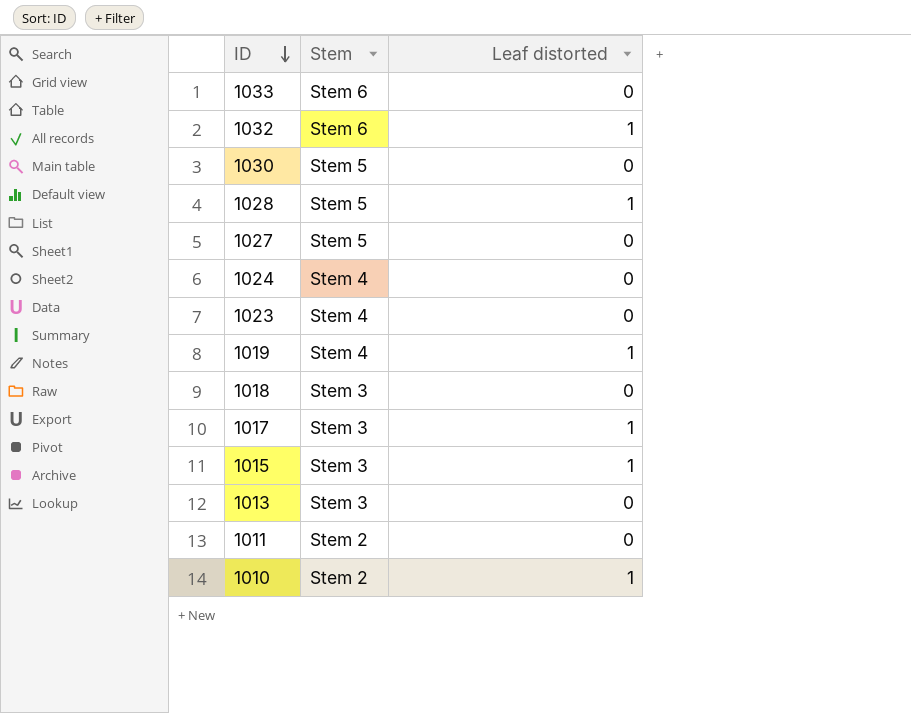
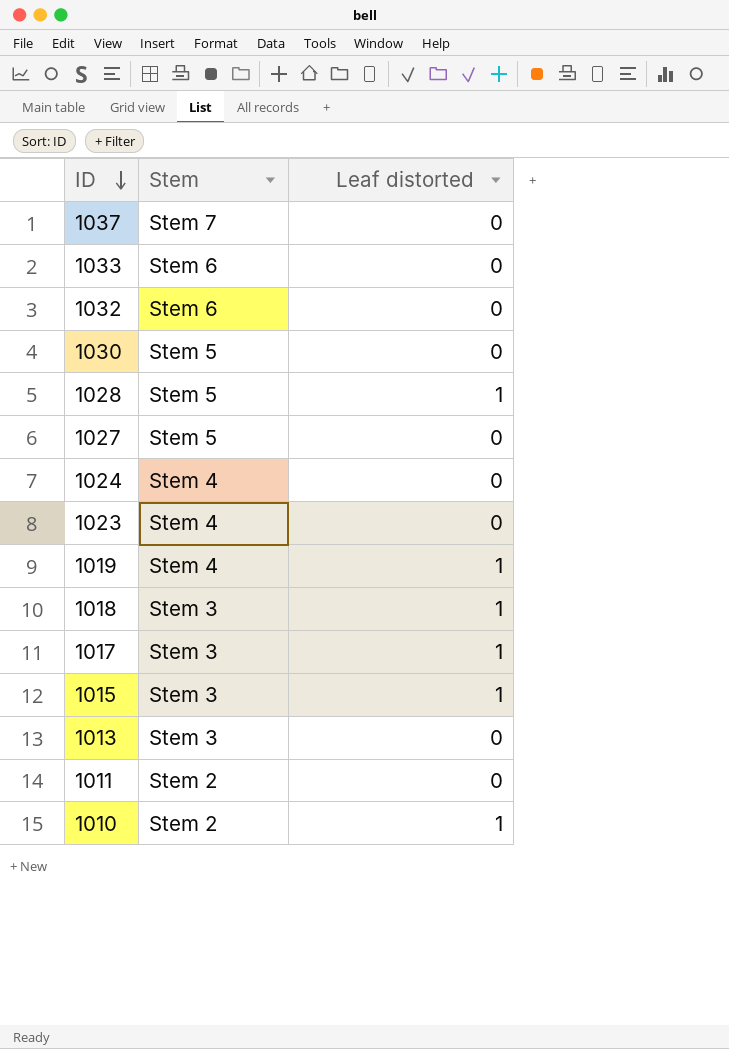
row 1037: none -> Stem 7 | 0
1032 | Leaf distorted: 1 -> 0
1018 | Leaf distorted: 0 -> 1

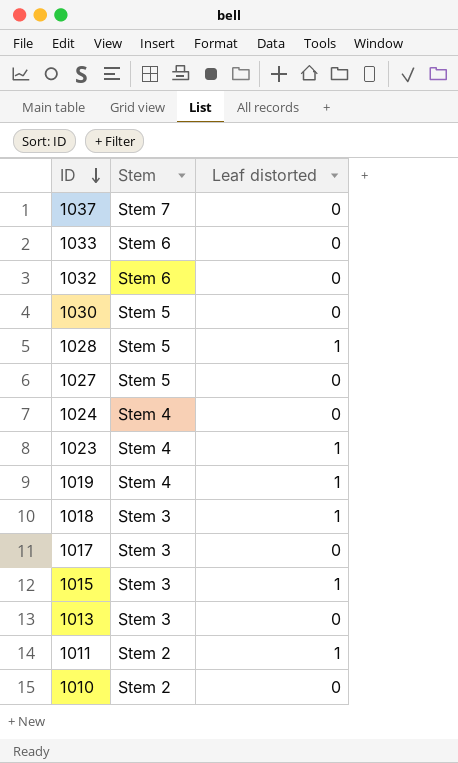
1023 | Leaf distorted: 0 -> 1
1017 | Leaf distorted: 1 -> 0
1011 | Leaf distorted: 0 -> 1
1010 | Leaf distorted: 1 -> 0

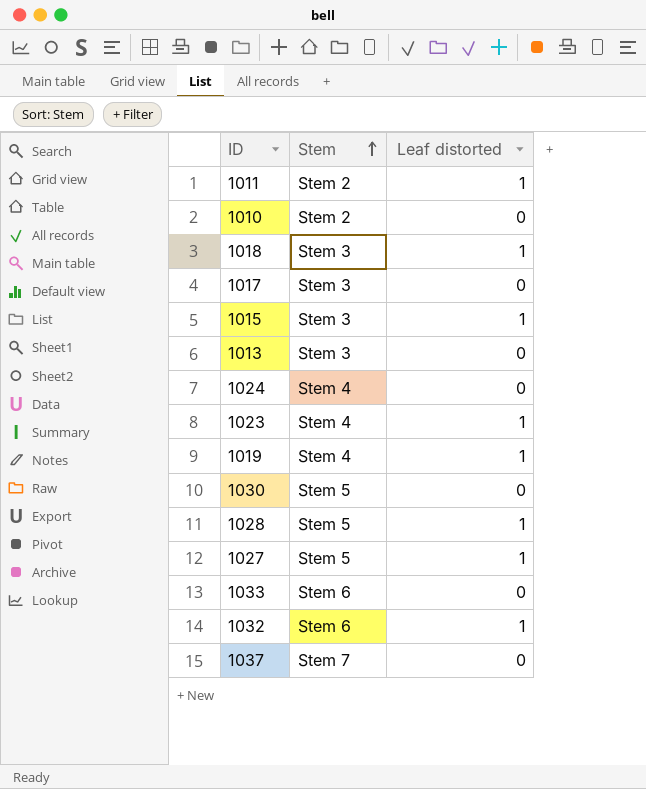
row order: ID descending -> Stem ascending
1027 | Leaf distorted: 0 -> 1
1032 | Leaf distorted: 0 -> 1

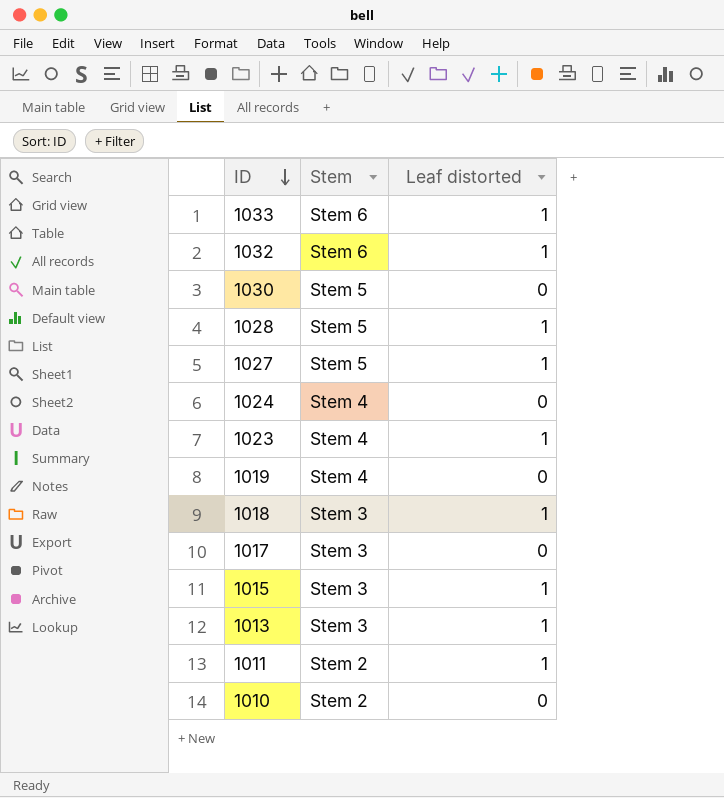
row order: Stem ascending -> ID descending
row 1037: Stem 7 | 0 -> none
1033 | Leaf distorted: 0 -> 1
1019 | Leaf distorted: 1 -> 0
1013 | Leaf distorted: 0 -> 1

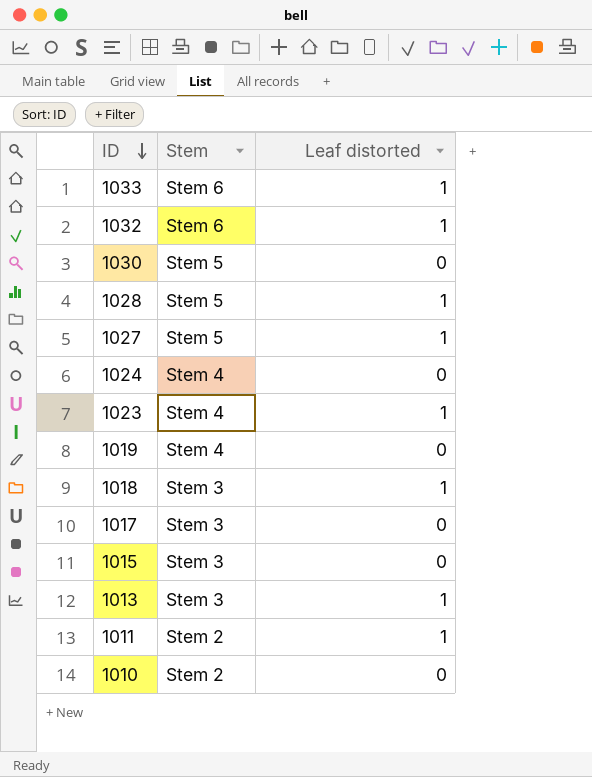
1015 | Leaf distorted: 1 -> 0

